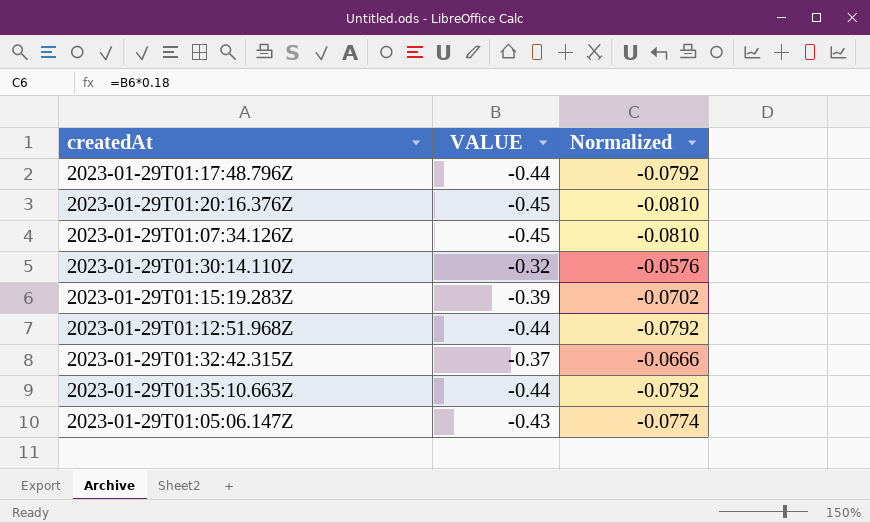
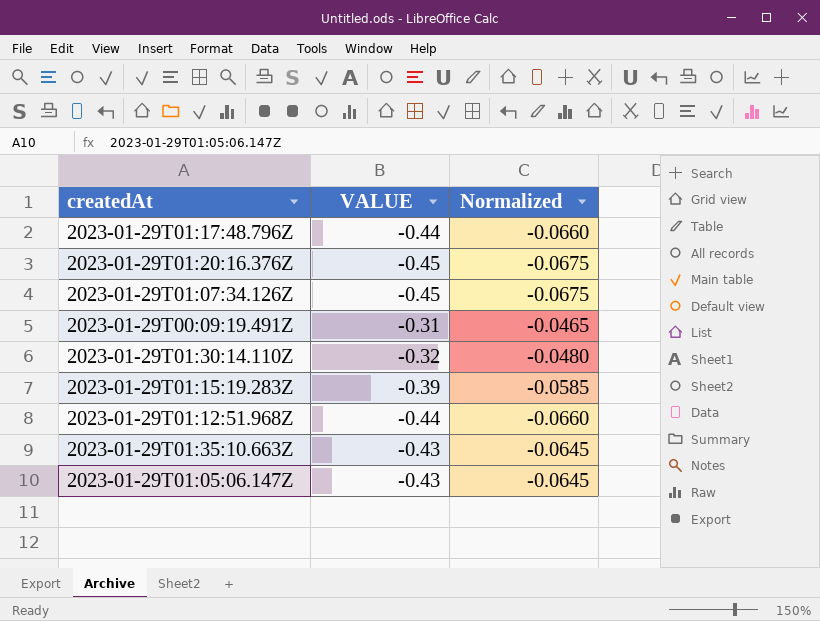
column Normalized | formula: [VALUE] * 0.18 -> [VALUE] * 0.15
row 2023-01-29T01:32:42.315Z: -0.37 | -0.0666 -> none
row 2023-01-29T00:09:19.491Z: none -> -0.31 | -0.0465
2023-01-29T01:35:10.663Z | VALUE: -0.44 -> -0.43

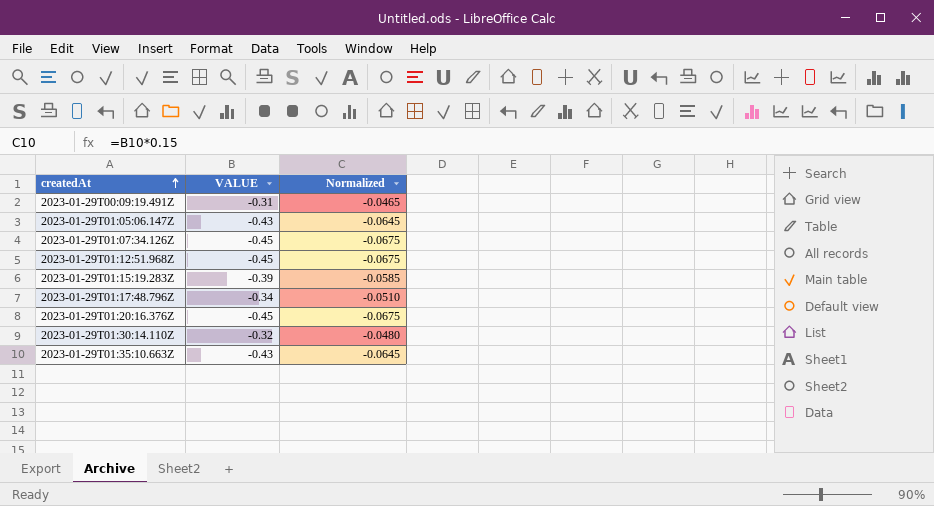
row order: none -> createdAt ascending
2023-01-29T01:12:51.968Z | VALUE: -0.44 -> -0.45
2023-01-29T01:12:51.968Z | Normalized: -0.0660 -> -0.0675
2023-01-29T01:17:48.796Z | VALUE: -0.44 -> -0.34
2023-01-29T01:17:48.796Z | Normalized: -0.0660 -> -0.0510

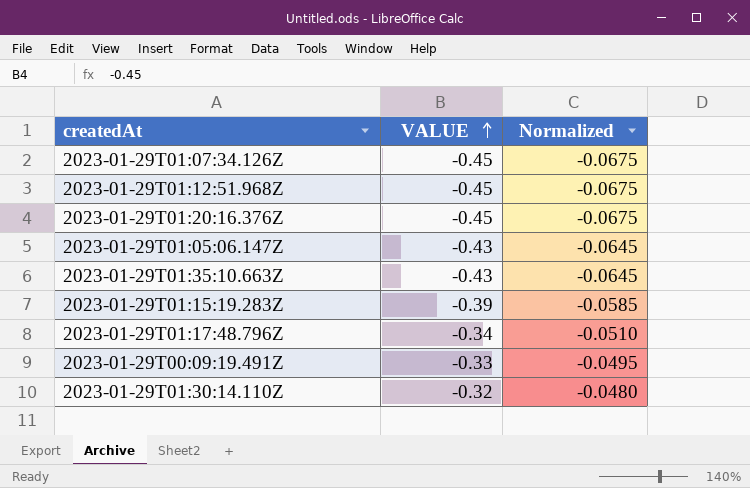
row order: createdAt ascending -> VALUE ascending
2023-01-29T00:09:19.491Z | VALUE: -0.31 -> -0.33
2023-01-29T00:09:19.491Z | Normalized: -0.0465 -> -0.0495

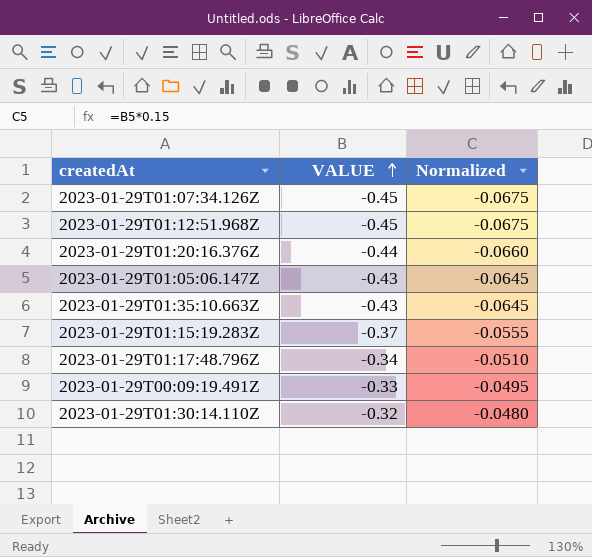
2023-01-29T01:20:16.376Z | VALUE: -0.45 -> -0.44
2023-01-29T01:20:16.376Z | Normalized: -0.0675 -> -0.0660
2023-01-29T01:15:19.283Z | VALUE: -0.39 -> -0.37
2023-01-29T01:15:19.283Z | Normalized: -0.0585 -> -0.0555

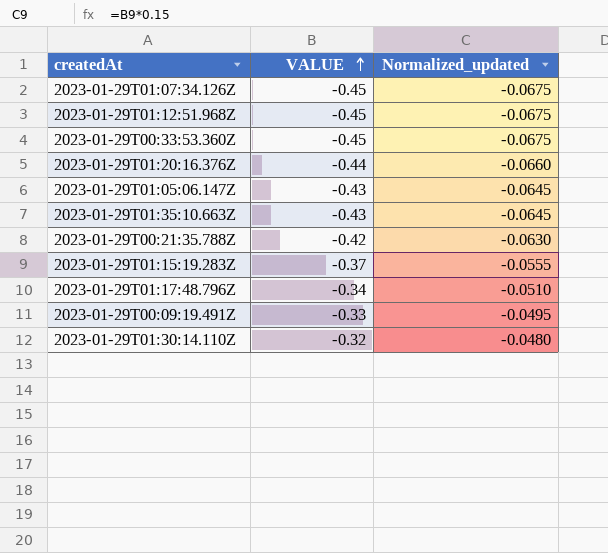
column name: Normalized -> Normalized_updated
row 2023-01-29T00:33:53.360Z: none -> -0.45 | -0.0675
row 2023-01-29T00:21:35.788Z: none -> -0.42 | -0.0630

